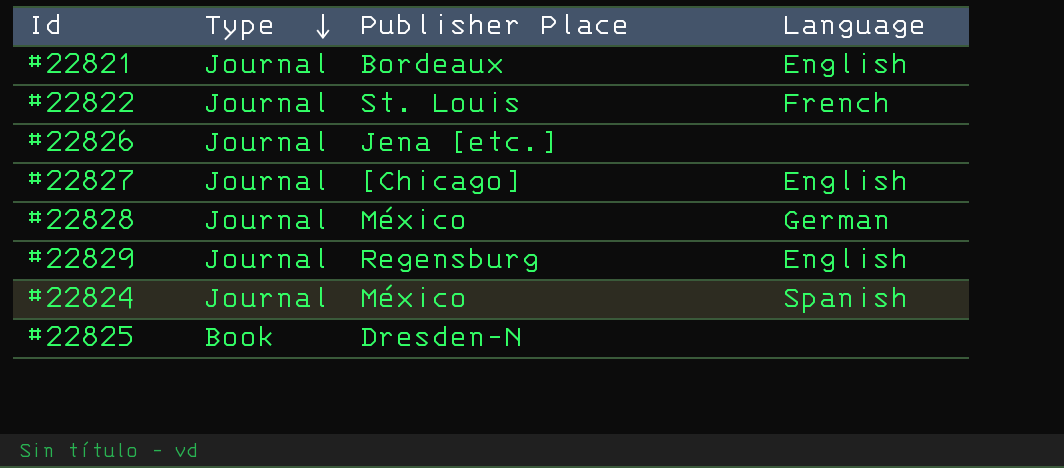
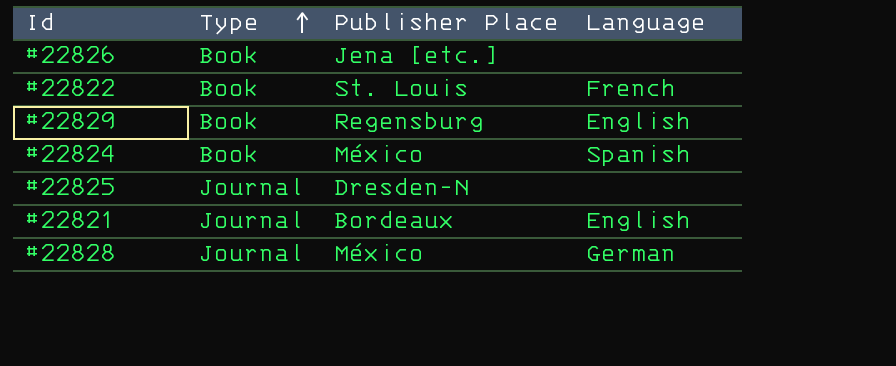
row order: Type descending -> Type ascending
row #22827: Journal | [Chicago] | English -> none
#22826 | Type: Journal -> Book
#22822 | Type: Journal -> Book
#22829 | Type: Journal -> Book
#22824 | Type: Journal -> Book
#22825 | Type: Book -> Journal

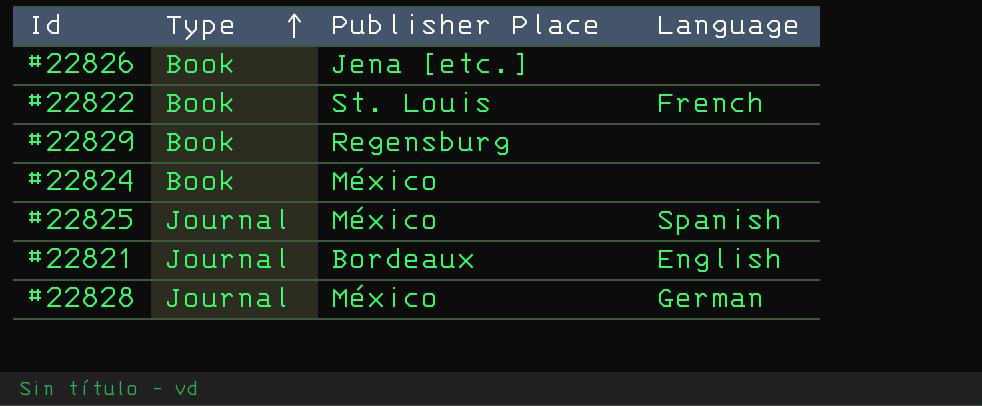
#22829 | Language: English -> none
#22824 | Language: Spanish -> none
#22825 | Publisher Place: Dresden-N -> México
#22825 | Language: none -> Spanish

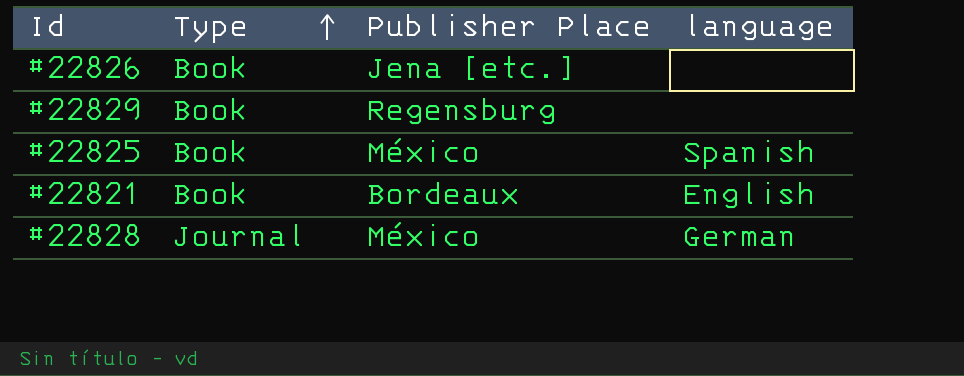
column name: Language -> language
row #22822: Book | St. Louis | French -> none
row #22824: Book | México | none -> none
#22825 | Type: Journal -> Book
#22821 | Type: Journal -> Book

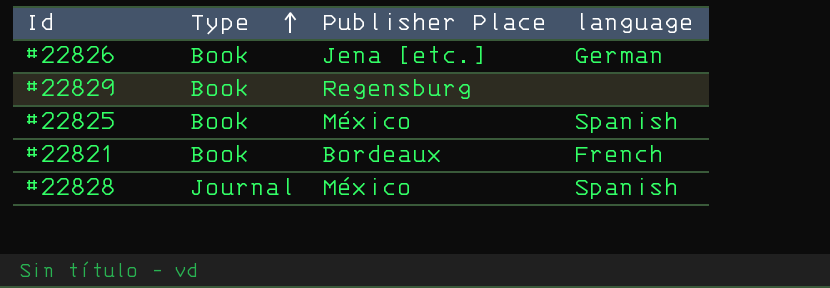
#22826 | language: none -> German
#22821 | language: English -> French
#22828 | language: German -> Spanish

